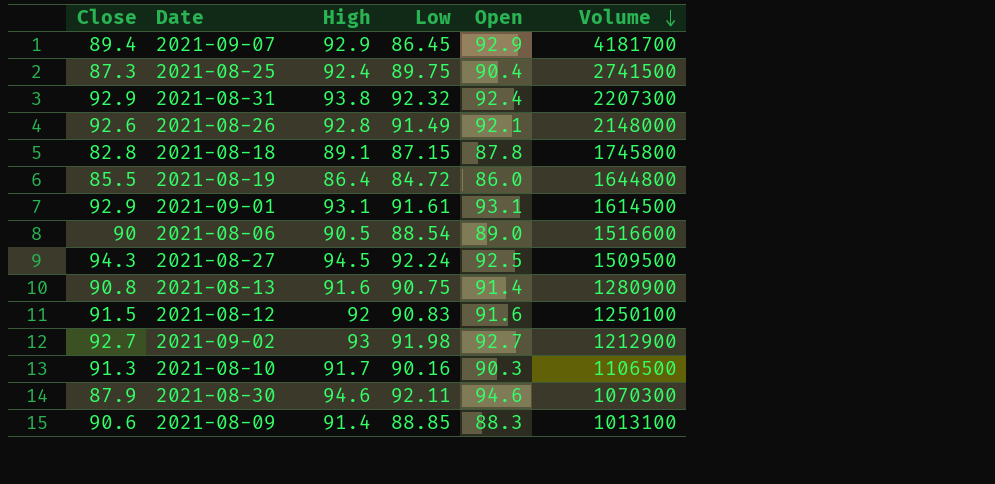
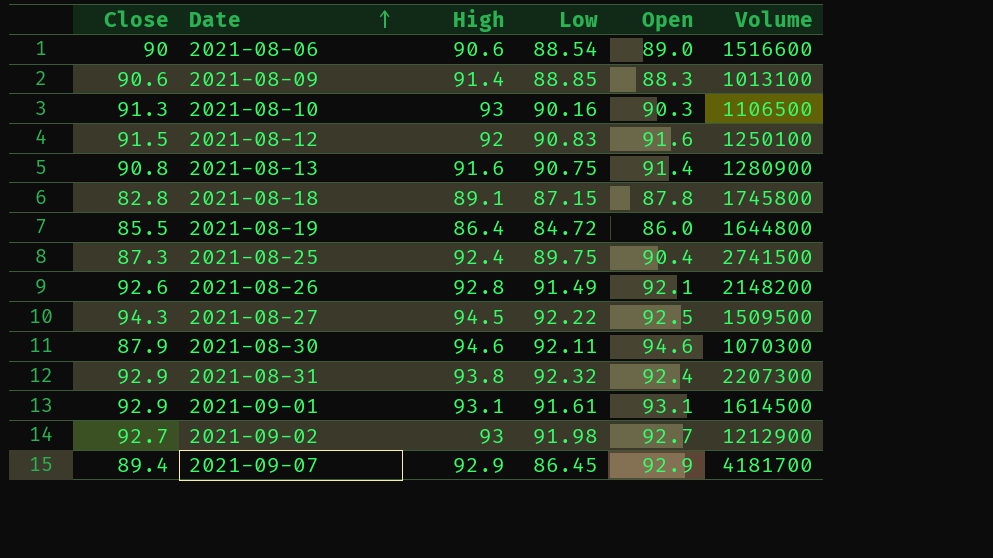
row order: Volume descending -> Date ascending
2021-08-06 | High: 90.5 -> 90.6
2021-08-10 | High: 91.7 -> 93
2021-08-26 | Volume: 2148000 -> 2148200
2021-08-27 | Low: 92.24 -> 92.22

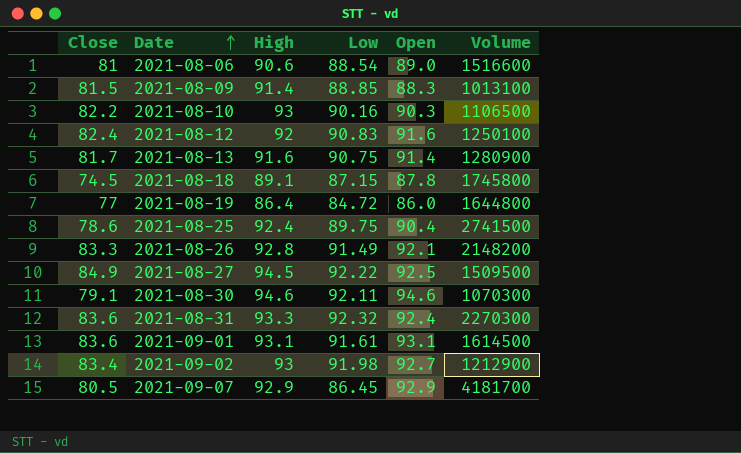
2021-08-06 | Close: 90 -> 81
2021-08-09 | Close: 90.6 -> 81.5
2021-08-10 | Close: 91.3 -> 82.2
2021-08-12 | Close: 91.5 -> 82.4
2021-08-13 | Close: 90.8 -> 81.7
2021-08-18 | Close: 82.8 -> 74.5
2021-08-19 | Close: 85.5 -> 77
2021-08-25 | Close: 87.3 -> 78.6
2021-08-26 | Close: 92.6 -> 83.3
2021-08-27 | Close: 94.3 -> 84.9
2021-08-30 | Close: 87.9 -> 79.1
2021-08-31 | Close: 92.9 -> 83.6
2021-08-31 | High: 93.8 -> 93.3
2021-08-31 | Volume: 2207300 -> 2270300
2021-09-01 | Close: 92.9 -> 83.6
2021-09-02 | Close: 92.7 -> 83.4
2021-09-07 | Close: 89.4 -> 80.5

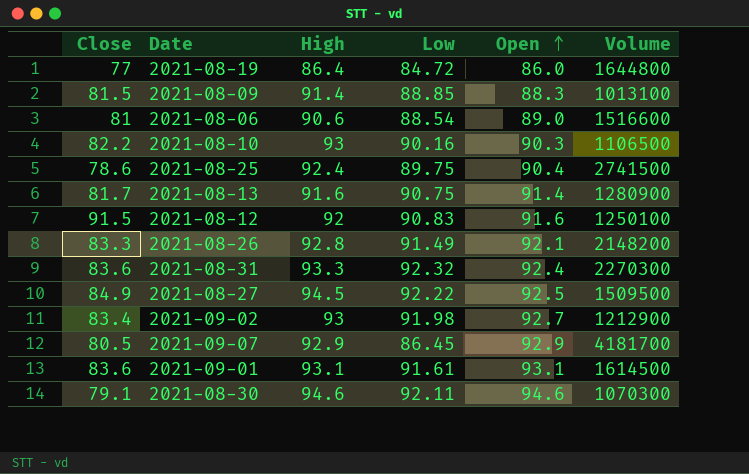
row order: Date ascending -> Open ascending
row 2021-08-18: 74.5 | 89.1 | 87.15 | 87.8 | 1745800 -> none
2021-08-12 | Close: 82.4 -> 91.5

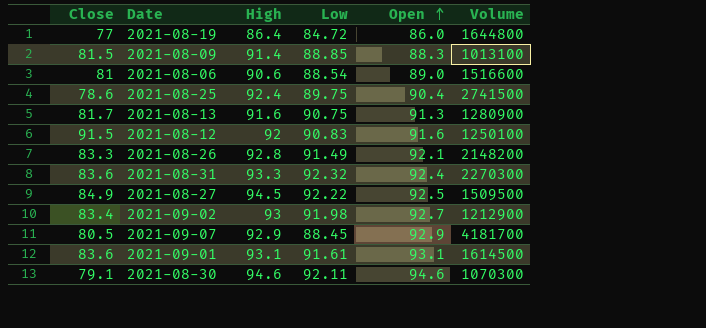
row 2021-08-10: 82.2 | 93 | 90.16 | 90.3 | 1106500 -> none
2021-08-13 | Open: 91.4 -> 91.3
2021-09-07 | Low: 86.45 -> 88.45

